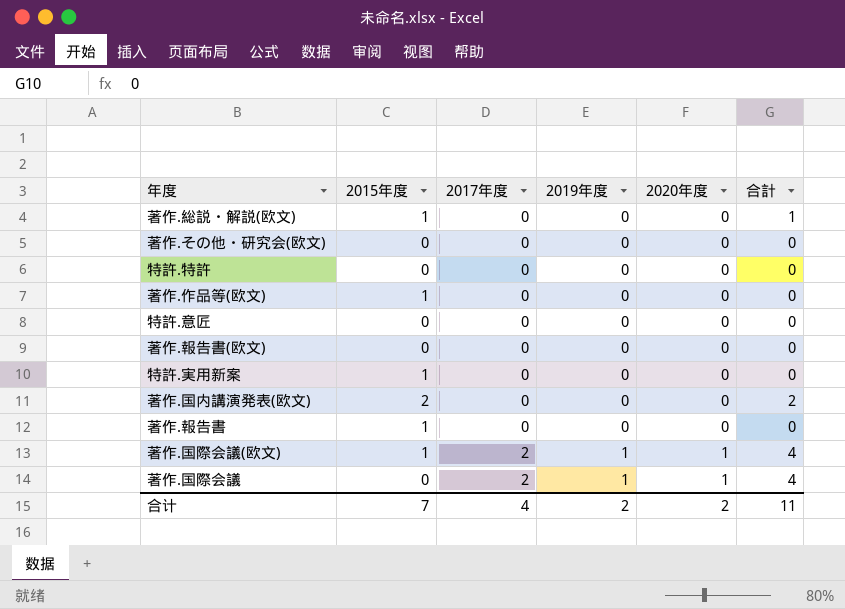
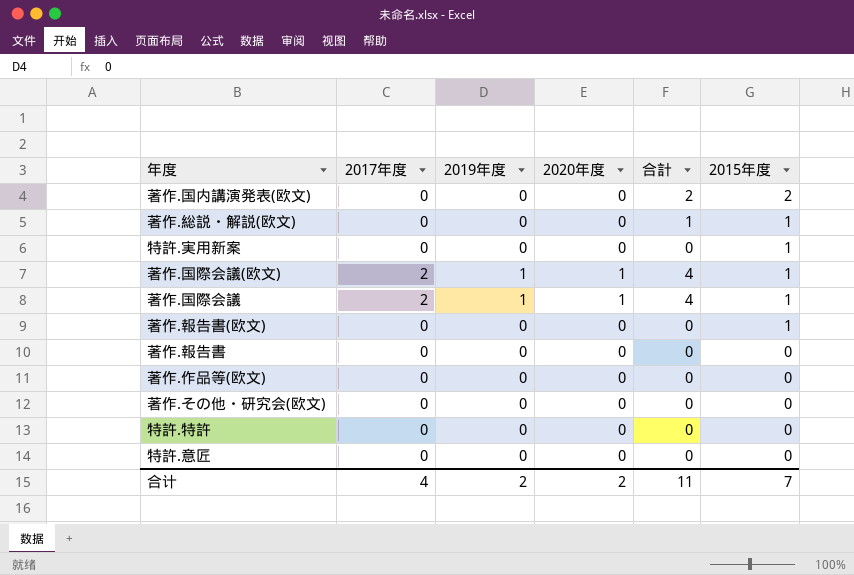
row order: 2017年度 ascending -> 2015年度 descending
column 2015年度 | position: 2 -> 6
著作.国際会議 | 2015年度: 0 -> 1
著作.報告書(欧文) | 2015年度: 0 -> 1
著作.報告書 | 2015年度: 1 -> 0
著作.作品等(欧文) | 2015年度: 1 -> 0

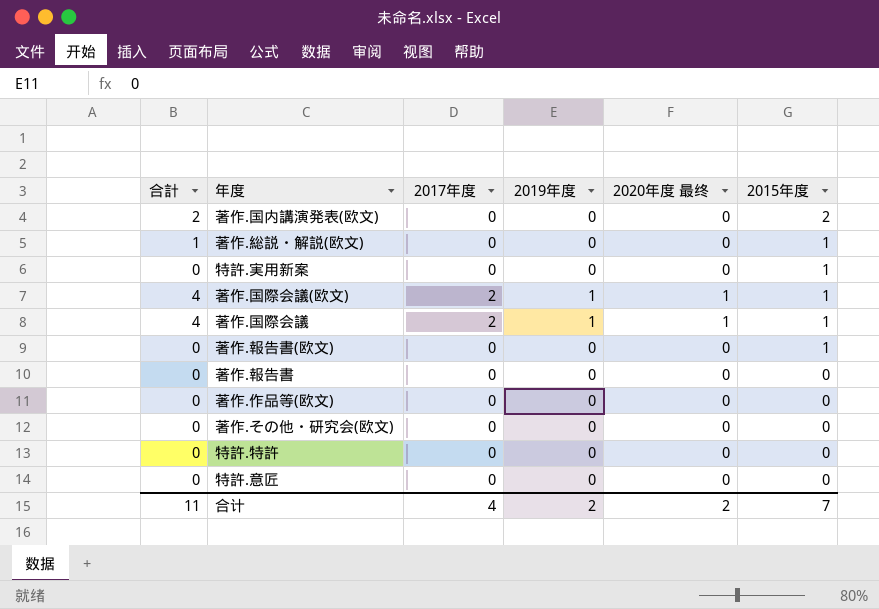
column 合計 | position: 5 -> 1
column name: 2020年度 -> 2020年度 最终

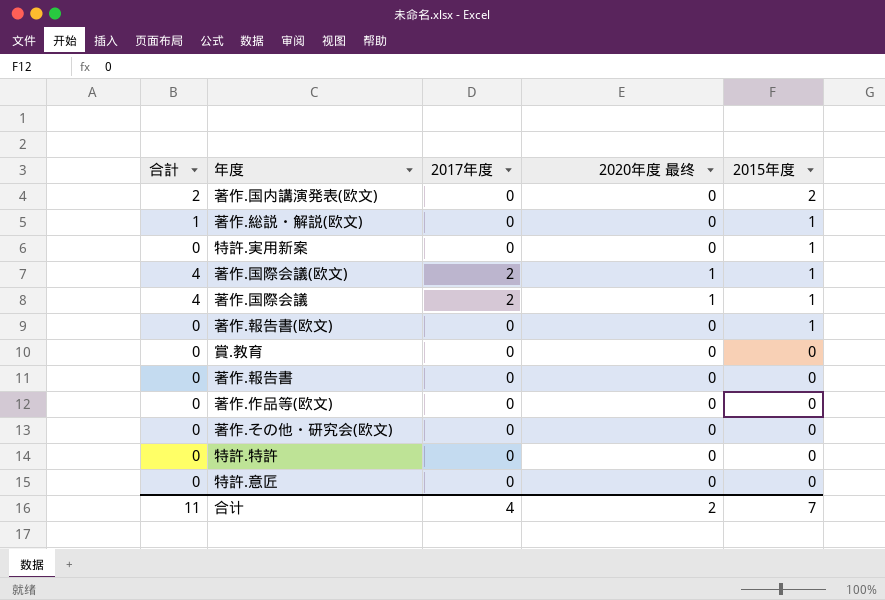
column 2019年度 | position: 4 -> none
row 賞.教育: none -> 0 | 0 | 0 | 0

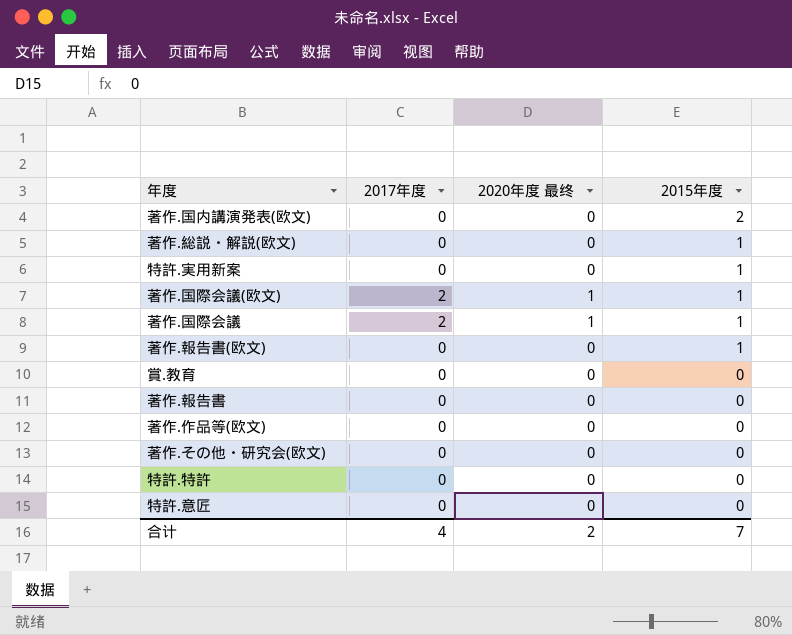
column 合計 | position: 1 -> none

